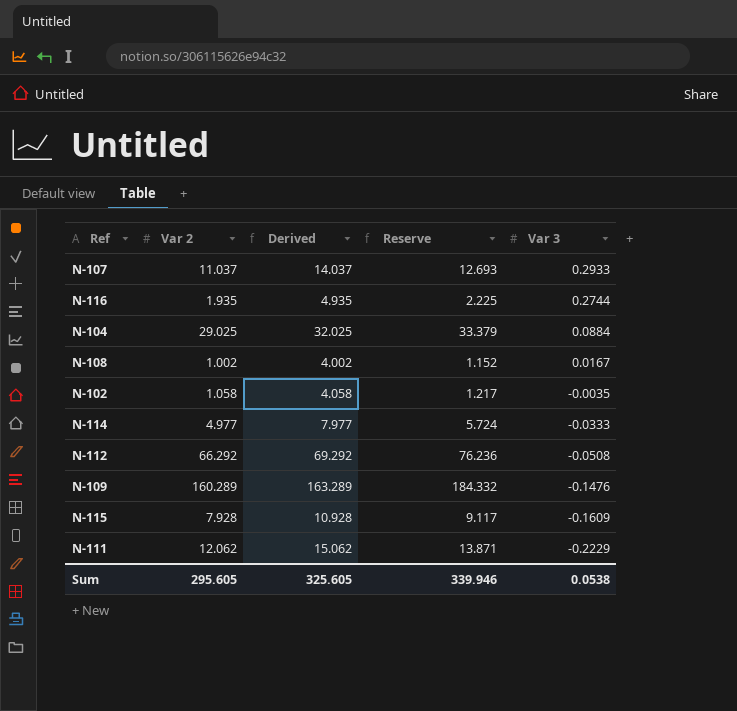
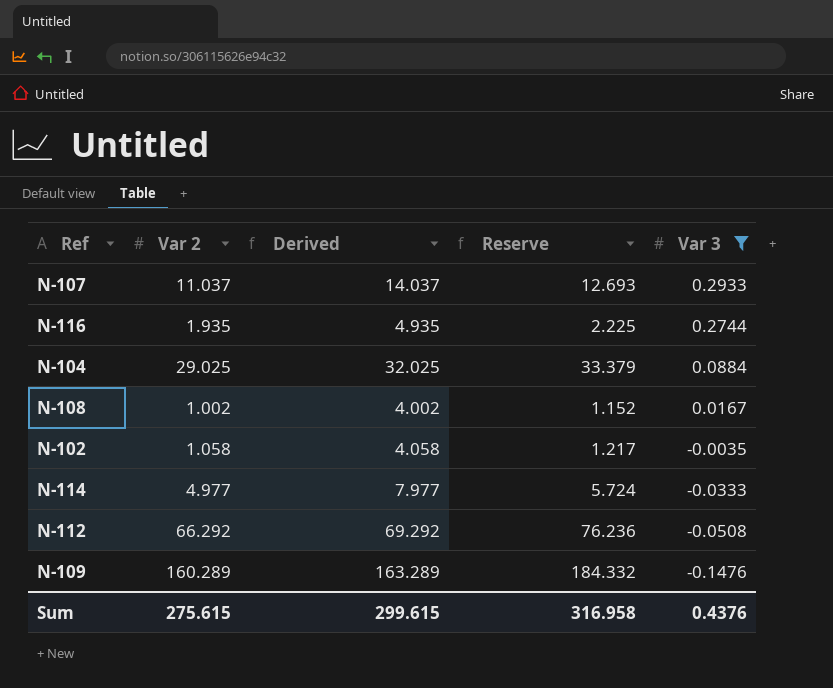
filter: none -> Var 3 >= -0.1476
Sum | Var 2: 295.605 -> 275.615
Sum | Derived: 325.605 -> 299.615
Sum | Reserve: 339.946 -> 316.958
Sum | Var 3: 0.0538 -> 0.4376

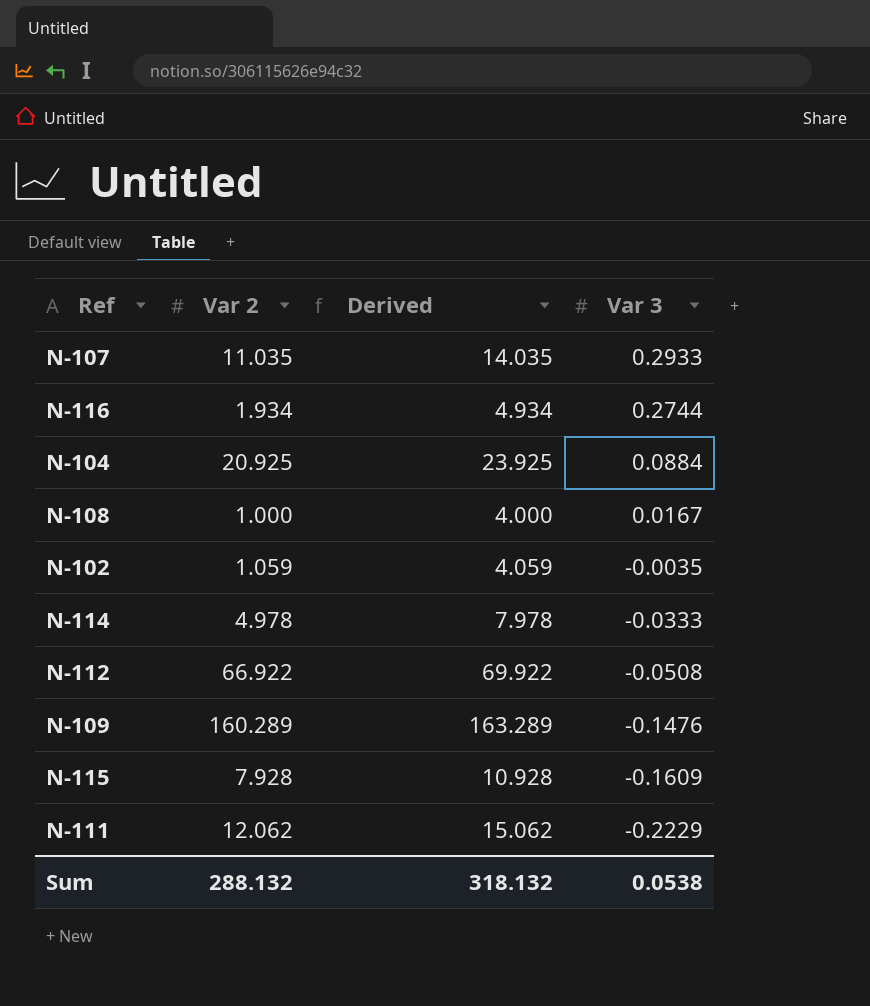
filter: Var 3 >= -0.1476 -> none
column Reserve | formula: [Var 2] * 1.15 -> none
N-107 | Var 2: 11.037 -> 11.035
N-107 | Derived: 14.037 -> 14.035
N-116 | Var 2: 1.935 -> 1.934
N-116 | Derived: 4.935 -> 4.934
N-104 | Var 2: 29.025 -> 20.925
N-104 | Derived: 32.025 -> 23.925
N-108 | Var 2: 1.002 -> 1.000
N-108 | Derived: 4.002 -> 4.000
N-102 | Var 2: 1.058 -> 1.059
N-102 | Derived: 4.058 -> 4.059
N-114 | Var 2: 4.977 -> 4.978
N-114 | Derived: 7.977 -> 7.978
N-112 | Var 2: 66.292 -> 66.922
N-112 | Derived: 69.292 -> 69.922
Sum | Var 2: 275.615 -> 288.132
Sum | Derived: 299.615 -> 318.132
Sum | Var 3: 0.4376 -> 0.0538

